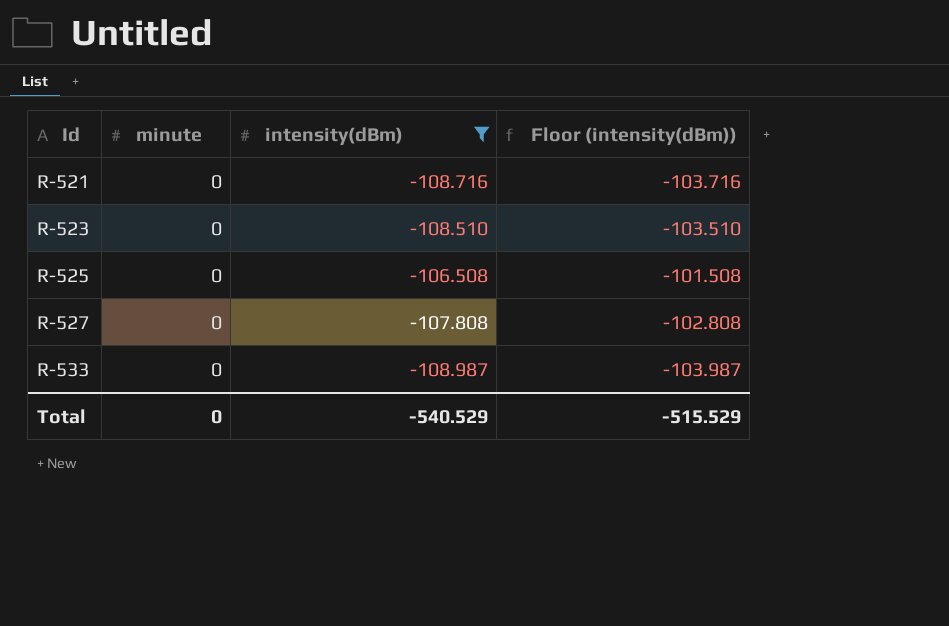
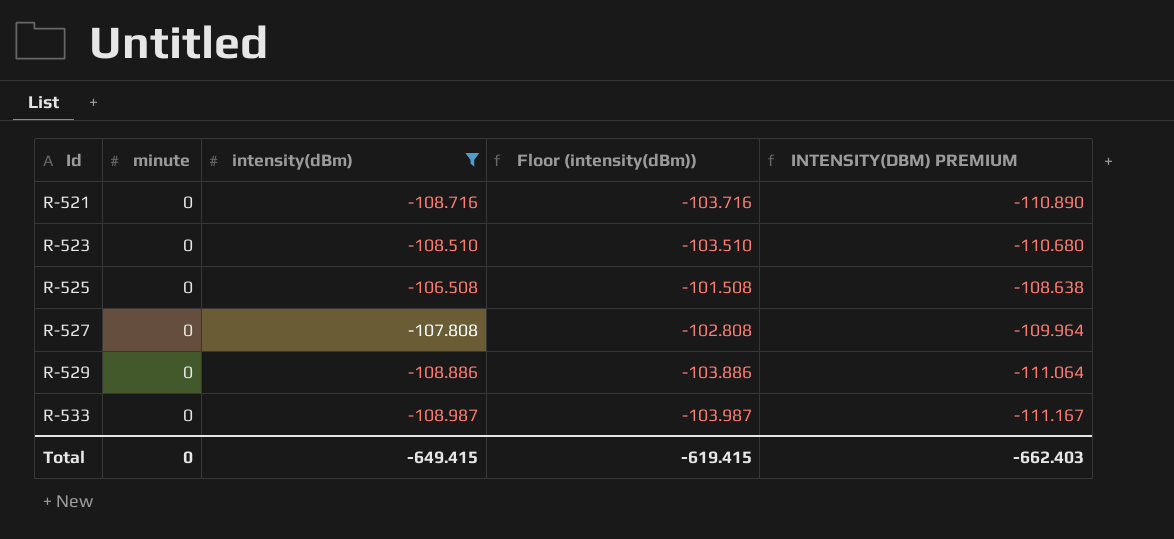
column INTENSITY(DBM) PREMIUM | formula: none -> [intensity(dBm)] * 1.02
row R-529: none -> 0 | -108.886 | -103.886 | -111.064
Total | intensity(dBm): -540.529 -> -649.415
Total | Floor (intensity(dBm)): -515.529 -> -619.415

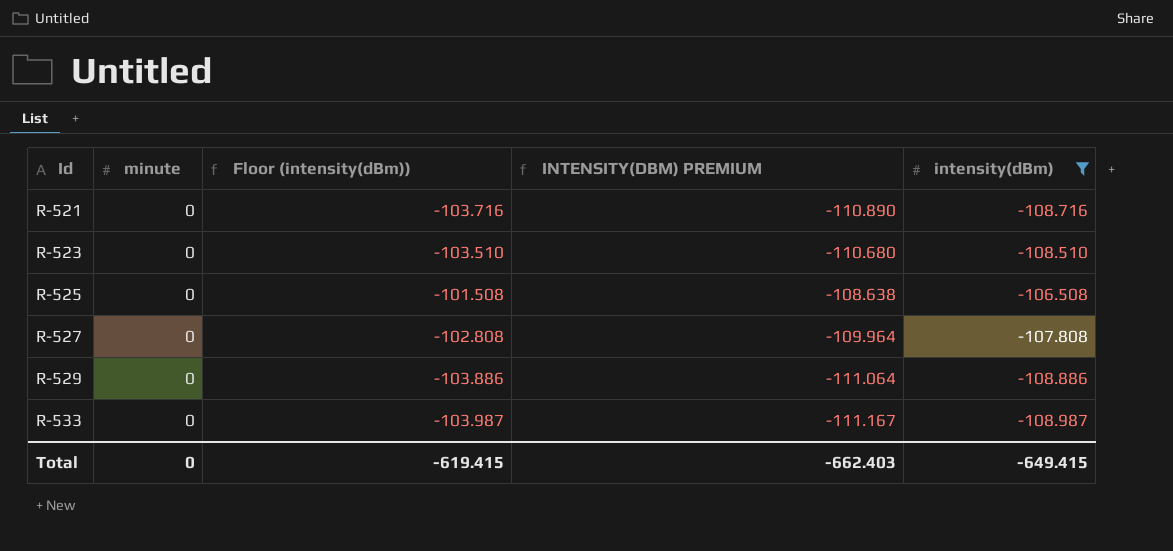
column intensity(dBm) | position: 3 -> 5

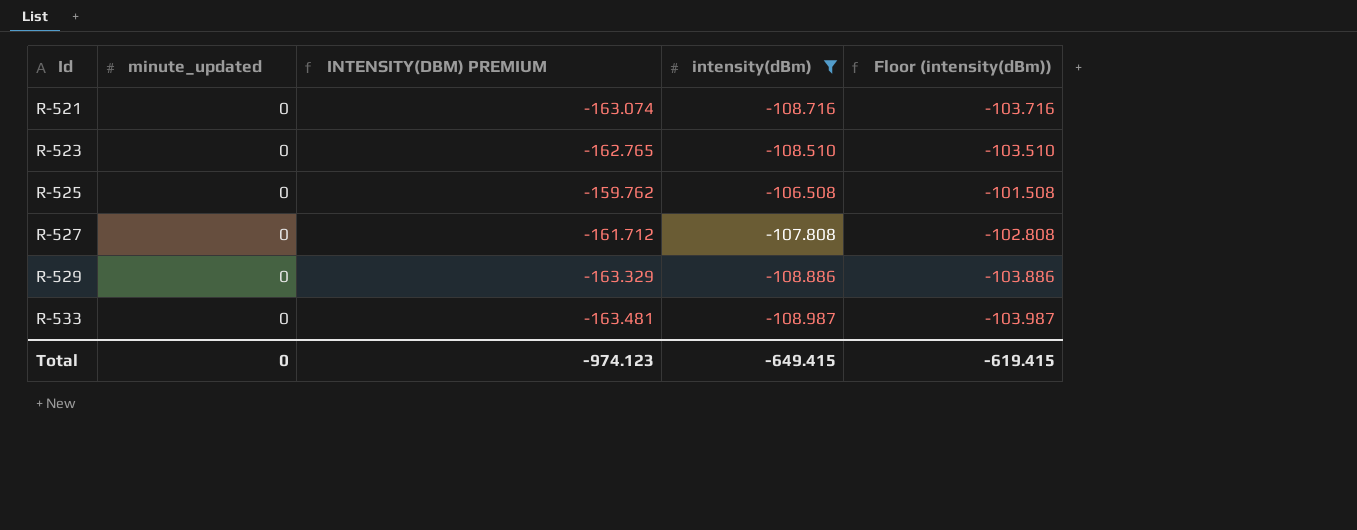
column name: minute -> minute_updated
column INTENSITY(DBM) PREMIUM | formula: [intensity(dBm)] * 1.02 -> [intensity(dBm)] * 1.5
column Floor (intensity(dBm)) | position: 3 -> 5
Total | INTENSITY(DBM) PREMIUM: -662.403 -> -974.123

